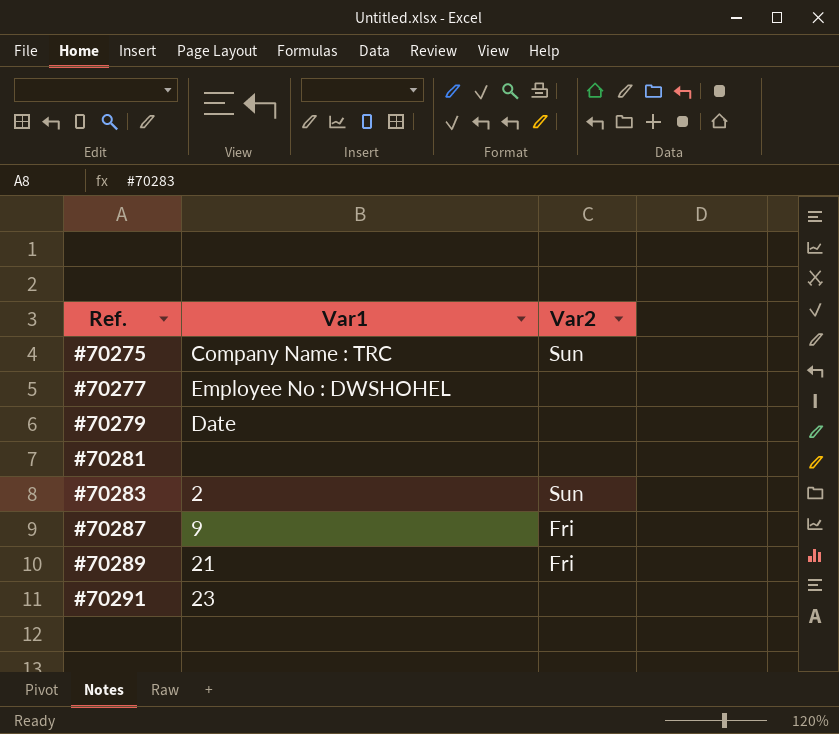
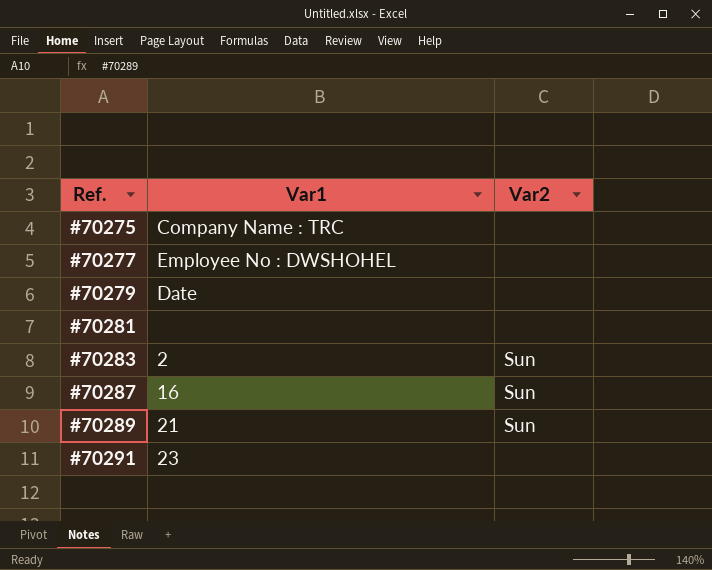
#70275 | Var2: Sun -> none
#70287 | Var1: 9 -> 16
#70287 | Var2: Fri -> Sun
#70289 | Var2: Fri -> Sun

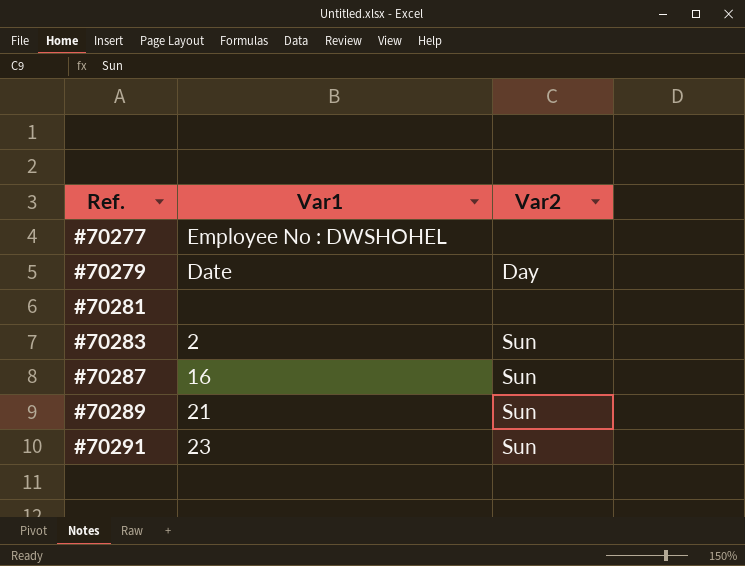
row #70275: Company Name : TRC | none -> none
#70279 | Var2: none -> Day
#70291 | Var2: none -> Sun

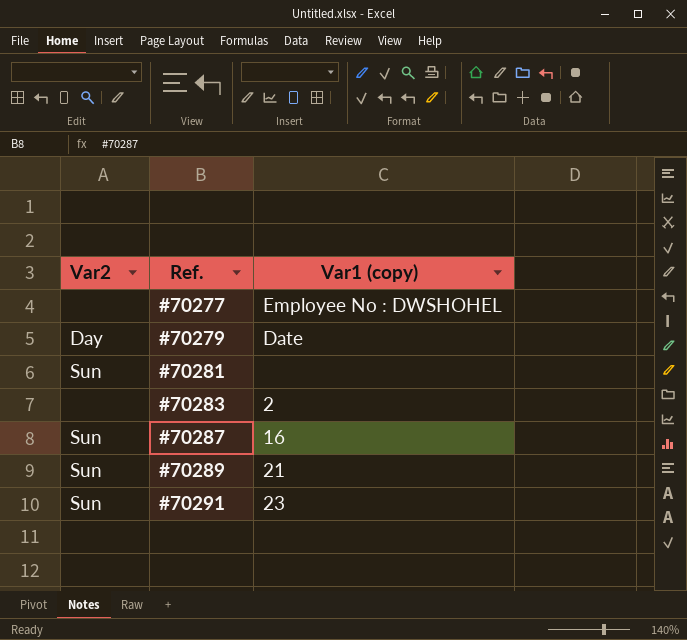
column Var2 | position: 3 -> 1
column name: Var1 -> Var1 (copy)
#70281 | Var2: none -> Sun
#70283 | Var2: Sun -> none

